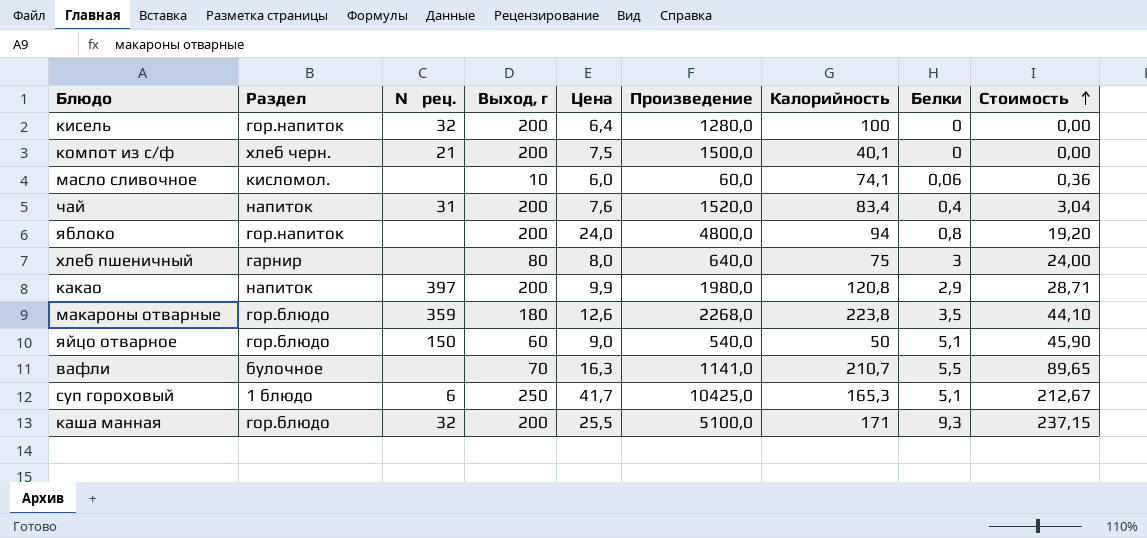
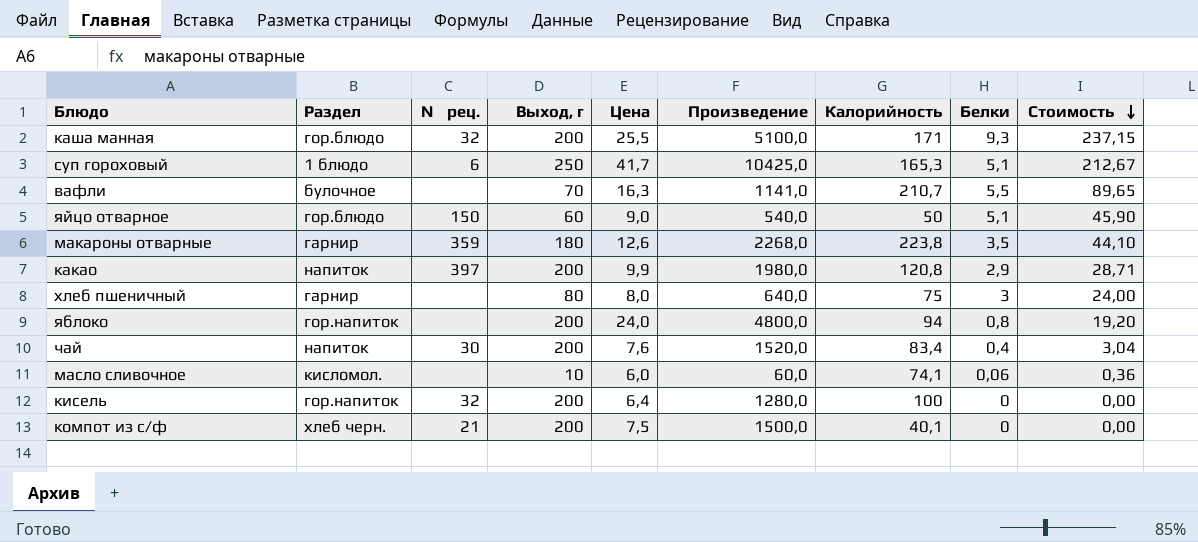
row order: Стоимость ascending -> Стоимость descending
макароны отварные | Раздел: гор.блюдо -> гарнир
чай | № рец.: 31 -> 30

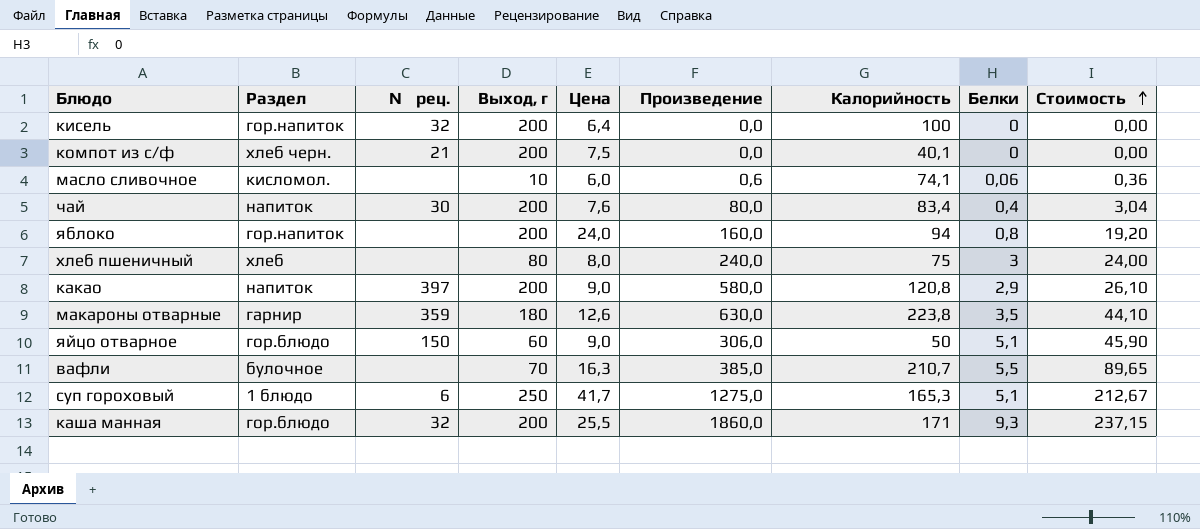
row order: Стоимость descending -> Стоимость ascending
column Произведение | formula: [Выход, г] * [Цена] -> [Выход, г] * [Белки]
хлеб пшеничный | Раздел: гарнир -> хлеб
какао | Цена: 9,9 -> 9,0
какао | Стоимость: 28,71 -> 26,10

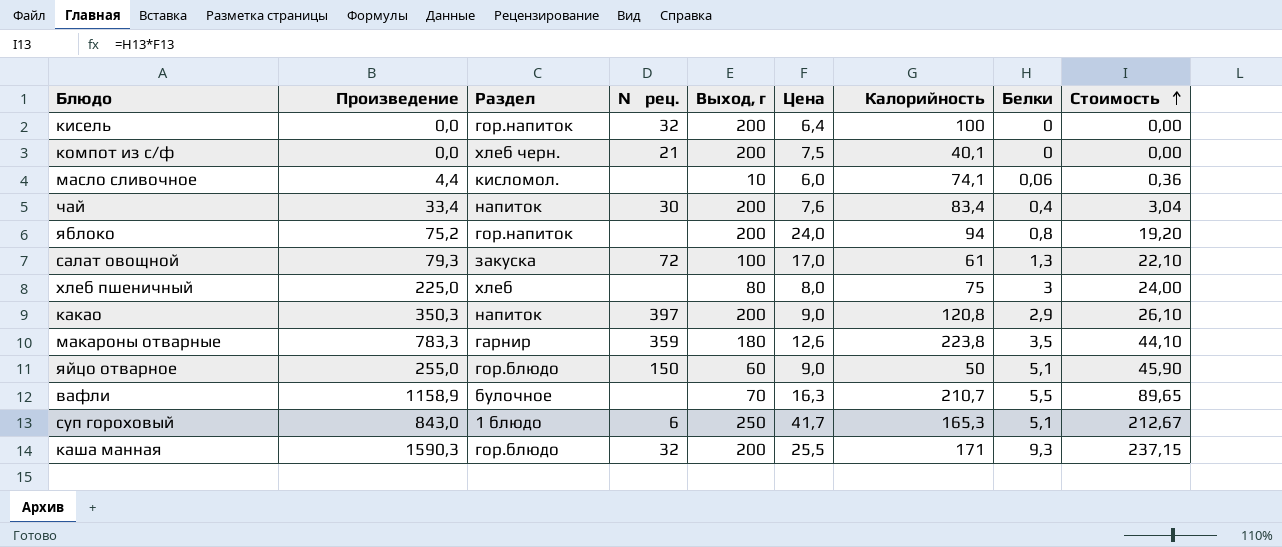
column Произведение | formula: [Выход, г] * [Белки] -> [Калорийность] * [Белки]
column Произведение | position: 6 -> 2
row салат овощной: none -> 79,3 | закуска | 72 | 100 | 17,0 | 61 | 1,3 | 22,10

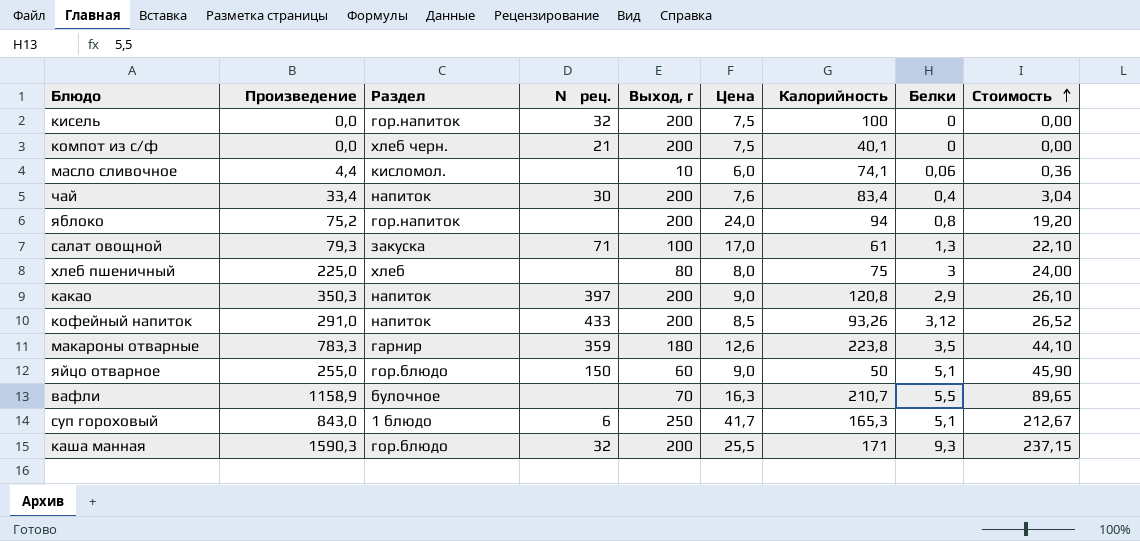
кисель | Цена: 6,4 -> 7,5
салат овощной | № рец.: 72 -> 71
row кофейный напиток: none -> 291,0 | напиток | 433 | 200 | 8,5 | 93,26 | 3,12 | 26,52

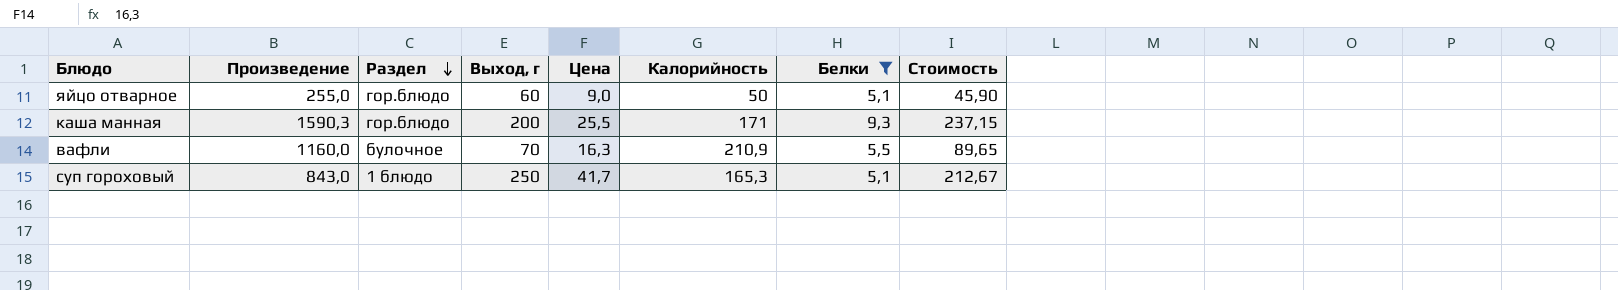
filter: none -> Белки >= 5,1
row order: Стоимость ascending -> Раздел descending
column № рец. | position: 4 -> none
вафли | Произведение: 1158,9 -> 1160,0
вафли | Калорийность: 210,7 -> 210,9

